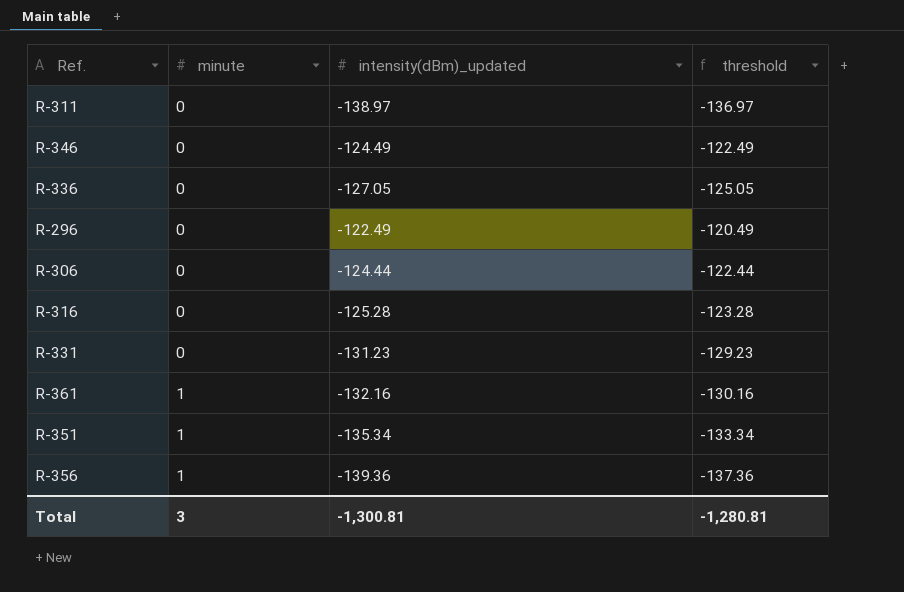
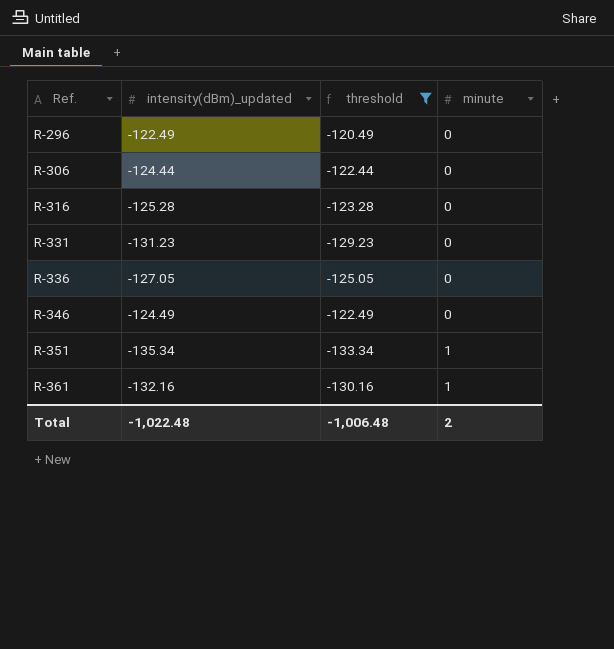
filter: none -> threshold >= -133.34
row order: minute ascending -> Ref. ascending
column minute | position: 2 -> 4
Total | intensity(dBm)_updated: -1,300.81 -> -1,022.48
Total | threshold: -1,280.81 -> -1,006.48
Total | minute: 3 -> 2

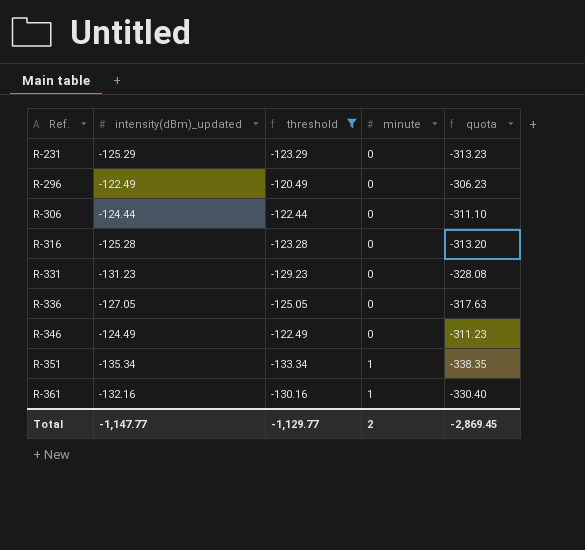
column quota | formula: none -> [intensity(dBm)_updated] * 2.5
row R-231: none -> -125.29 | -123.29 | 0 | -313.23
Total | intensity(dBm)_updated: -1,022.48 -> -1,147.77
Total | threshold: -1,006.48 -> -1,129.77

